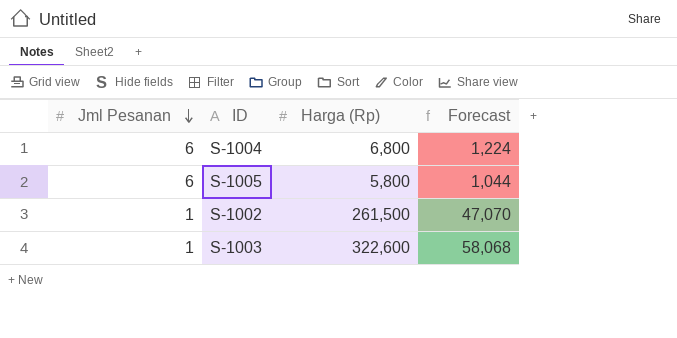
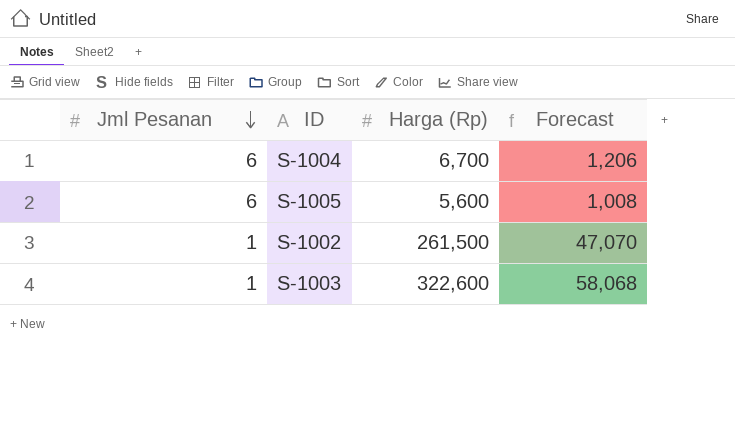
S-1004 | Harga (Rp): 6,800 -> 6,700
S-1004 | Forecast: 1,224 -> 1,206
S-1005 | Harga (Rp): 5,800 -> 5,600
S-1005 | Forecast: 1,044 -> 1,008

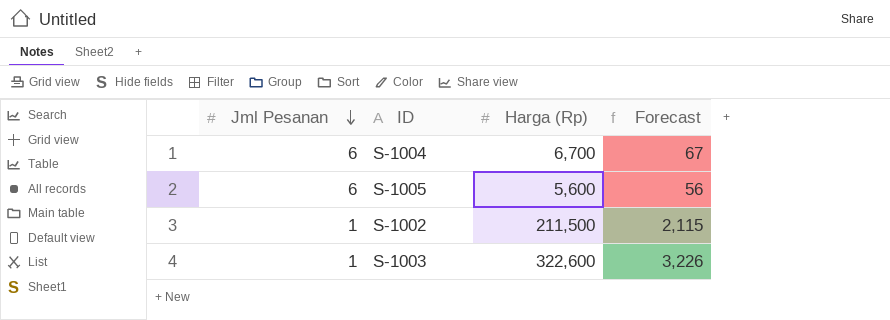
column Forecast | formula: [Harga (Rp)] * 0.18 -> [Harga (Rp)] * 0.01
S-1002 | Harga (Rp): 261,500 -> 211,500

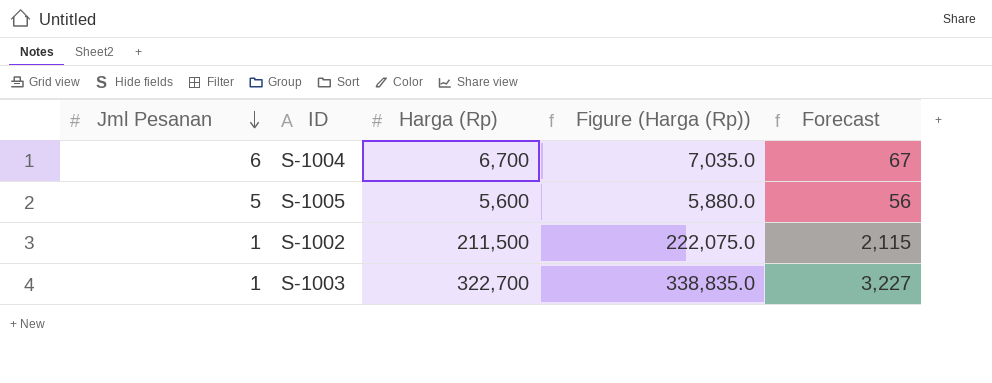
column Figure (Harga (Rp)) | formula: none -> [Harga (Rp)] * 1.05
S-1005 | Jml Pesanan: 6 -> 5
S-1003 | Harga (Rp): 322,600 -> 322,700
S-1003 | Forecast: 3,226 -> 3,227

